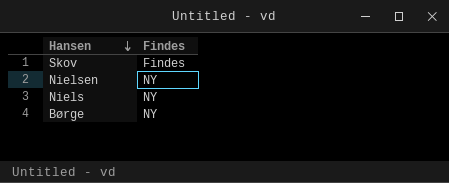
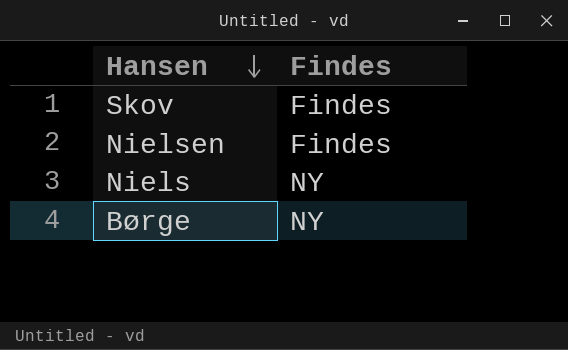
Nielsen | Findes: NY -> Findes

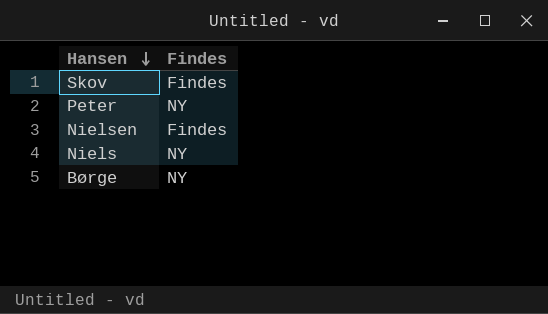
row Peter: none -> NY

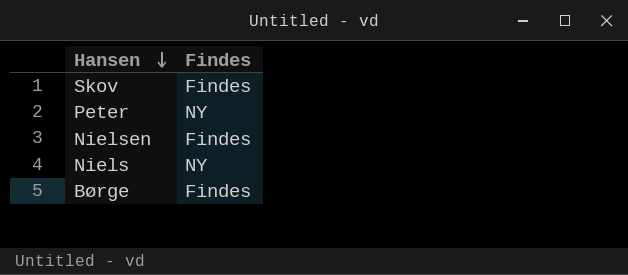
Børge | Findes: NY -> Findes

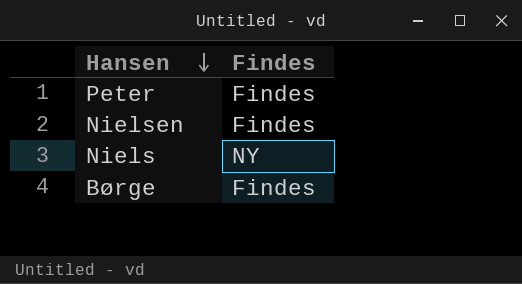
row Skov: Findes -> none
Peter | Findes: NY -> Findes

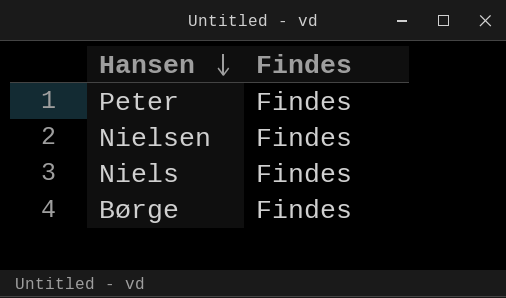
Niels | Findes: NY -> Findes

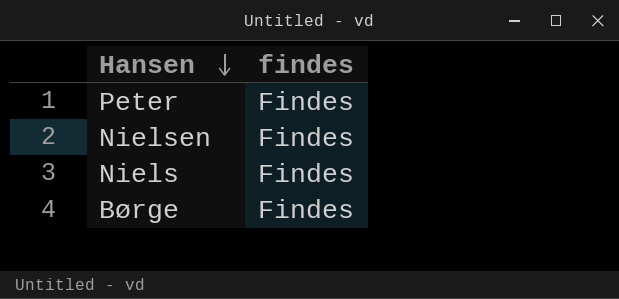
column name: Findes -> findes

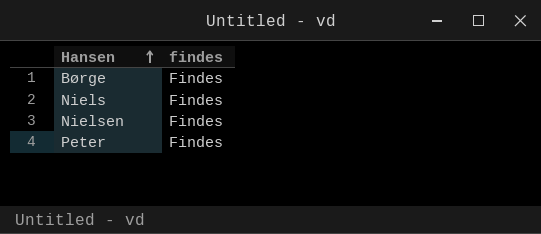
row order: Hansen descending -> Hansen ascending

